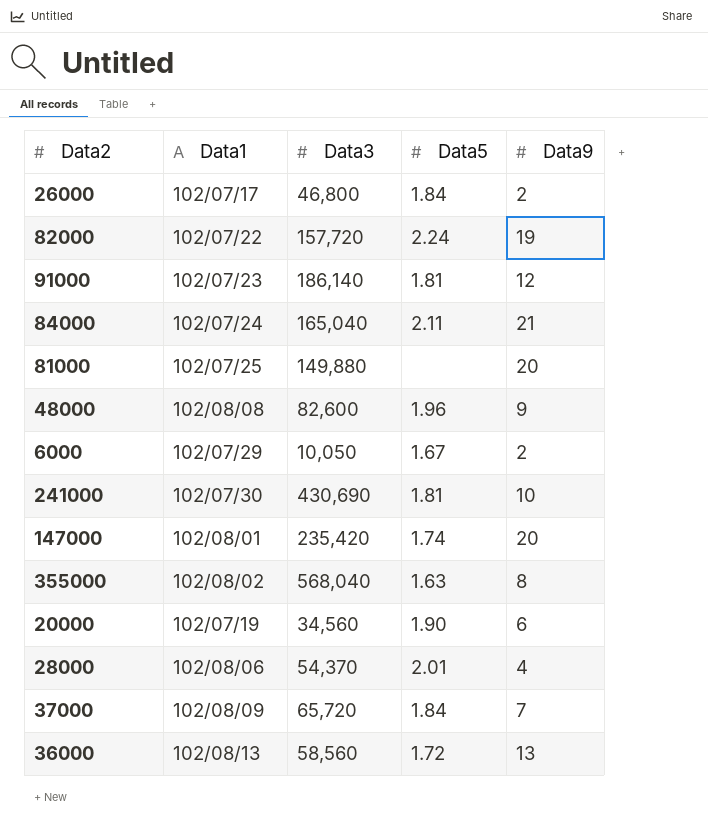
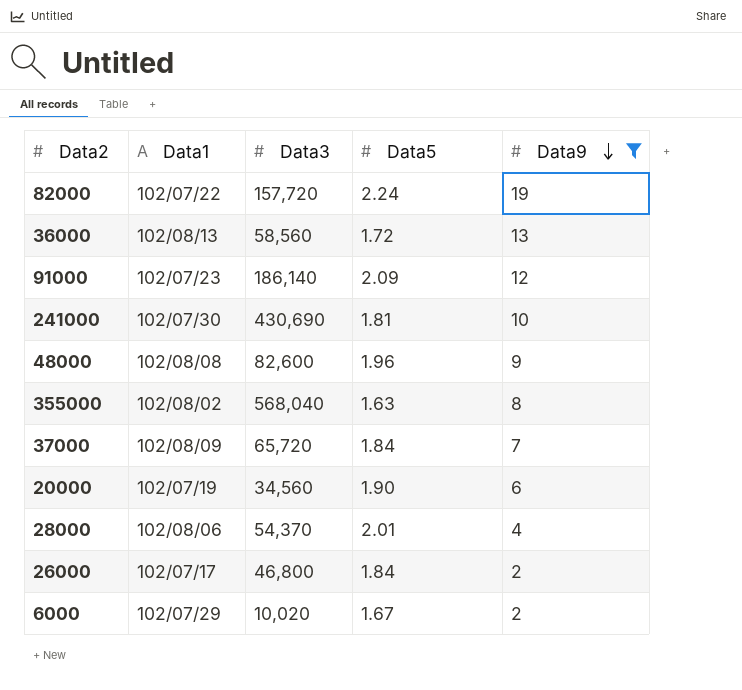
filter: none -> Data9 <= 19
row order: none -> Data9 descending
91000 | Data5: 1.81 -> 2.09
6000 | Data3: 10,050 -> 10,020

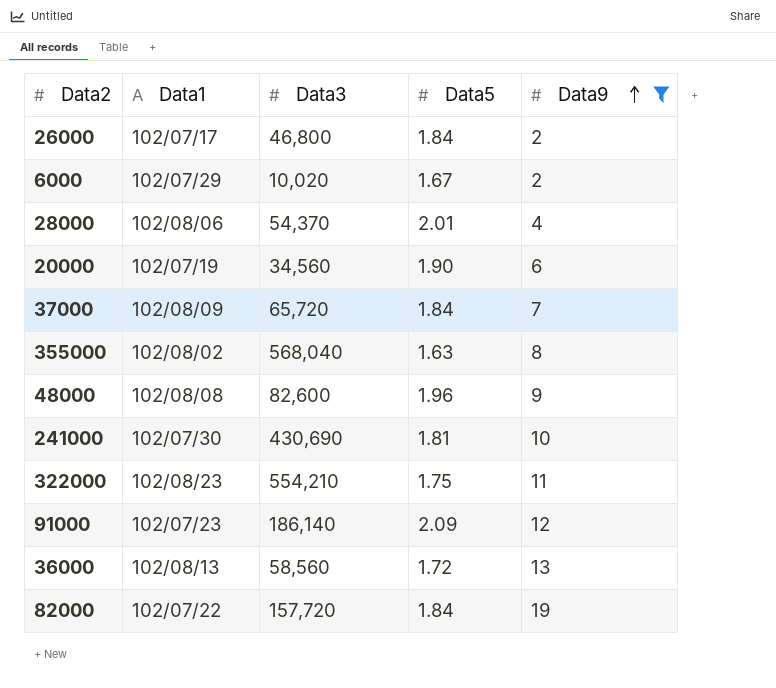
row order: Data9 descending -> Data9 ascending
row 322000: none -> 102/08/23 | 554,210 | 1.75 | 11
82000 | Data5: 2.24 -> 1.84

